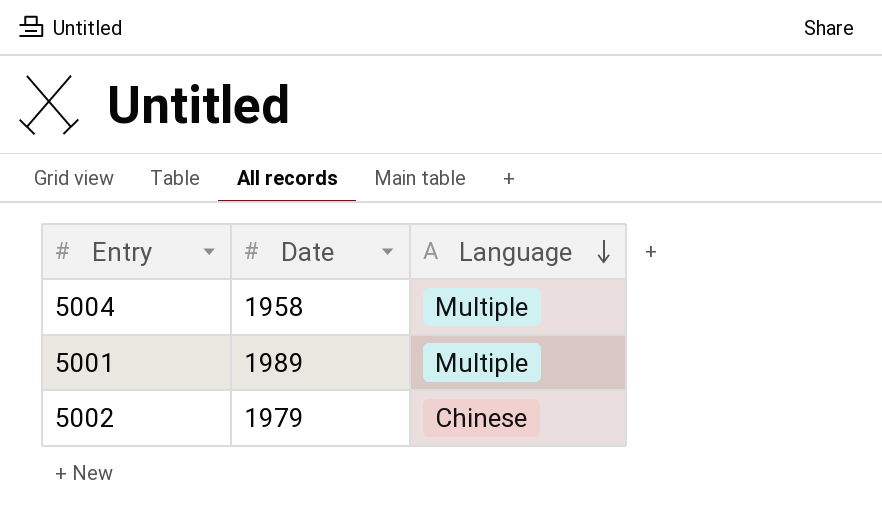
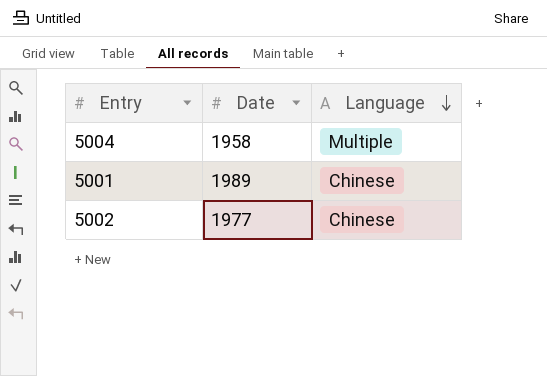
5001 | Language: Multiple -> Chinese
5002 | Date: 1979 -> 1977

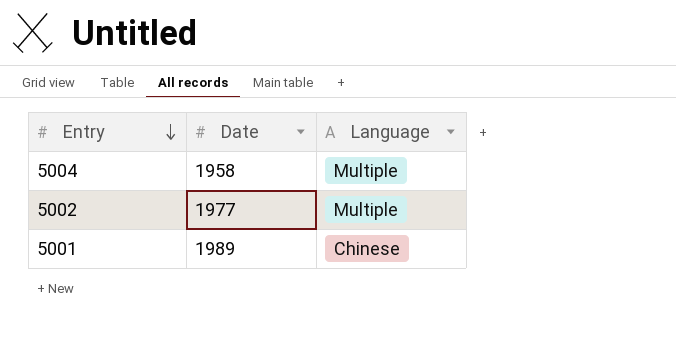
row order: Language descending -> Entry descending
5002 | Language: Chinese -> Multiple

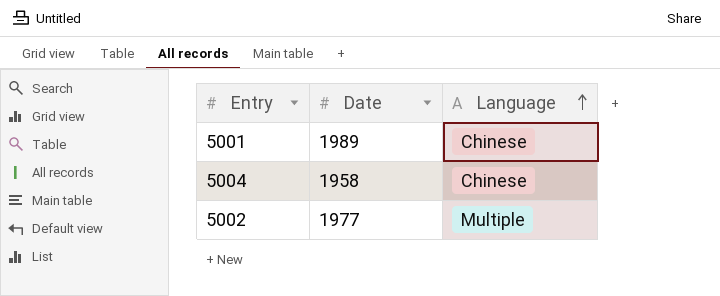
row order: Entry descending -> Language ascending
5004 | Language: Multiple -> Chinese

